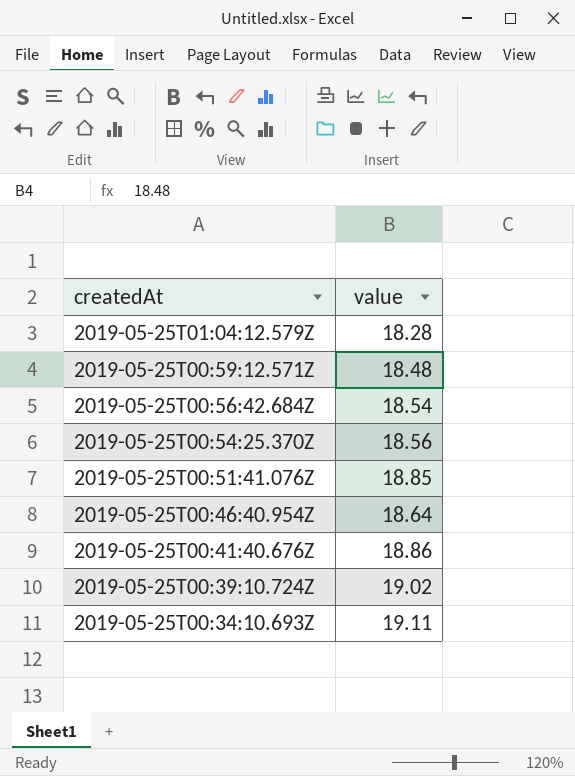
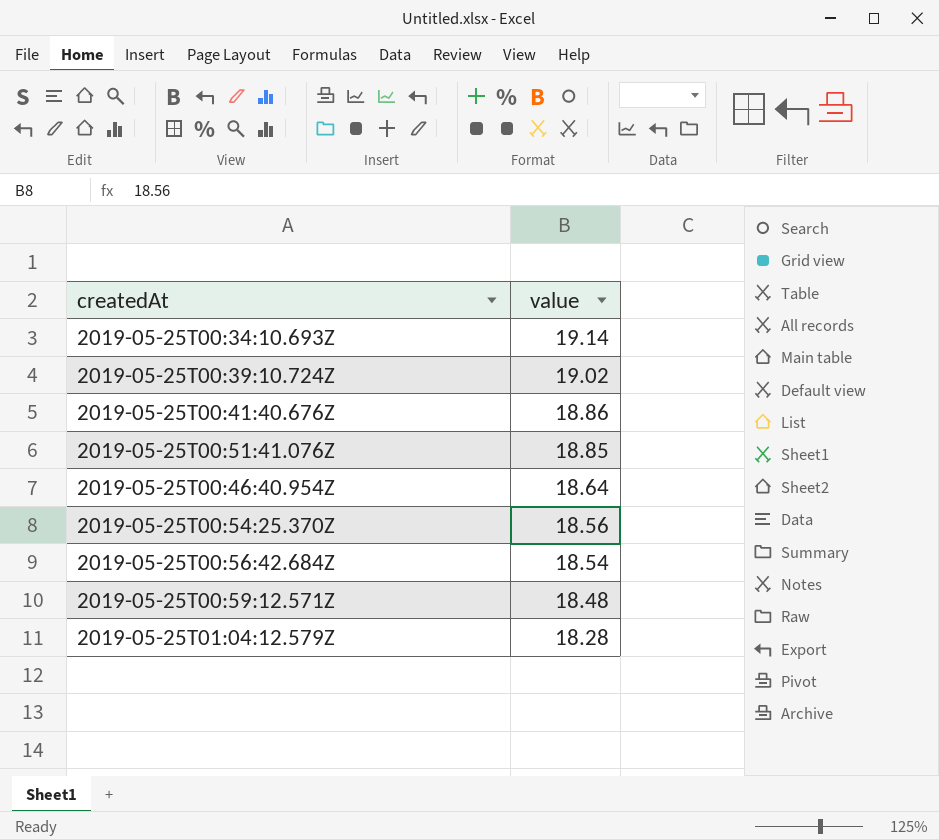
row order: createdAt descending -> value descending
2019-05-25T00:34:10.693Z | value: 19.11 -> 19.14

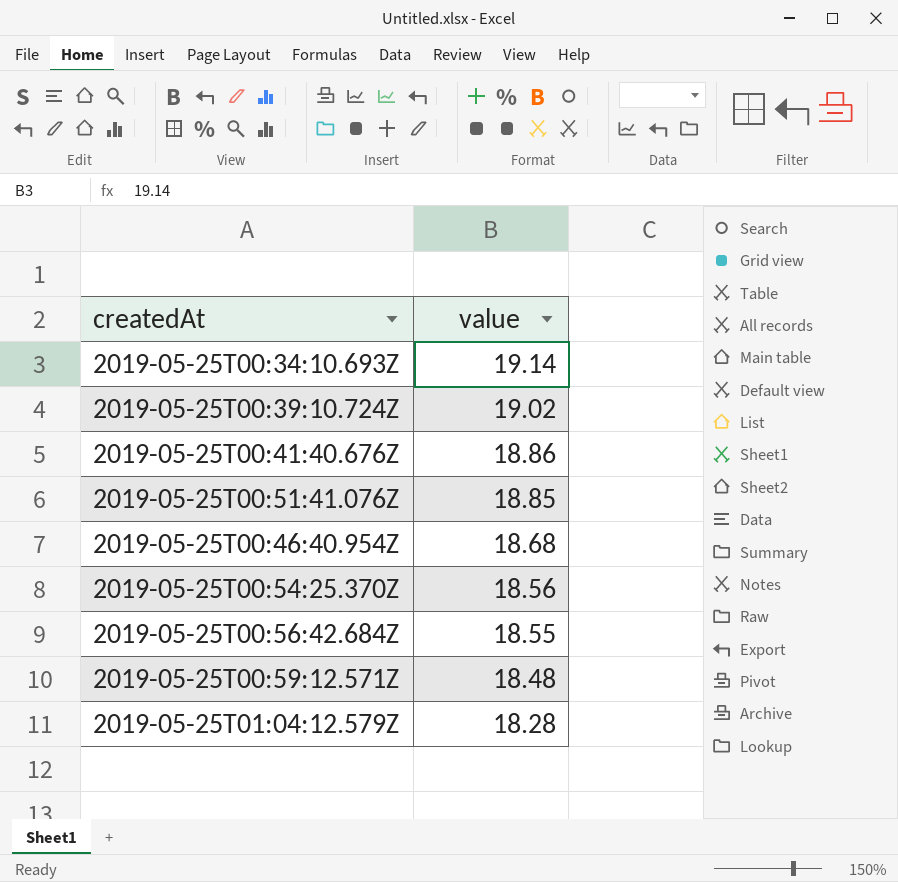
2019-05-25T00:46:40.954Z | value: 18.64 -> 18.68
2019-05-25T00:56:42.684Z | value: 18.54 -> 18.55

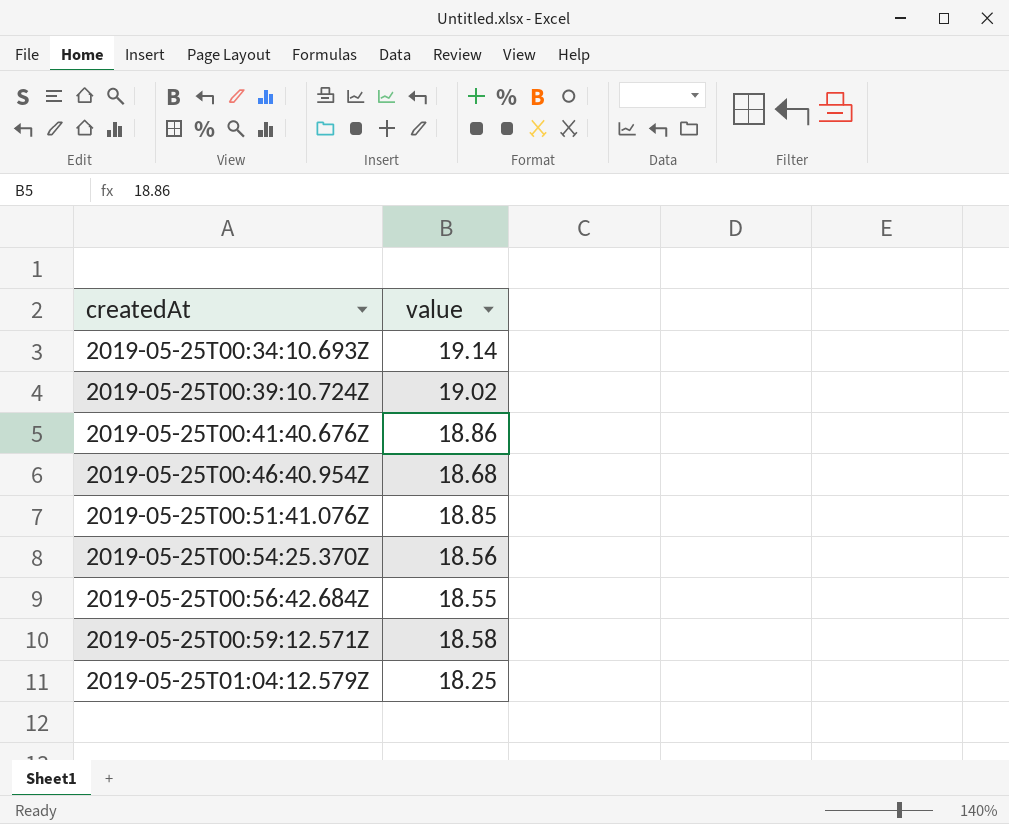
row order: value descending -> createdAt ascending
2019-05-25T00:59:12.571Z | value: 18.48 -> 18.58
2019-05-25T01:04:12.579Z | value: 18.28 -> 18.25

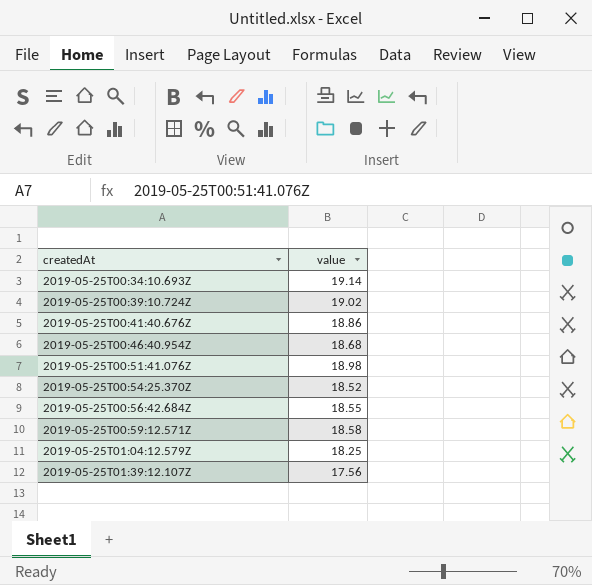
2019-05-25T00:51:41.076Z | value: 18.85 -> 18.98
2019-05-25T00:54:25.370Z | value: 18.56 -> 18.52
row 2019-05-25T01:39:12.107Z: none -> 17.56

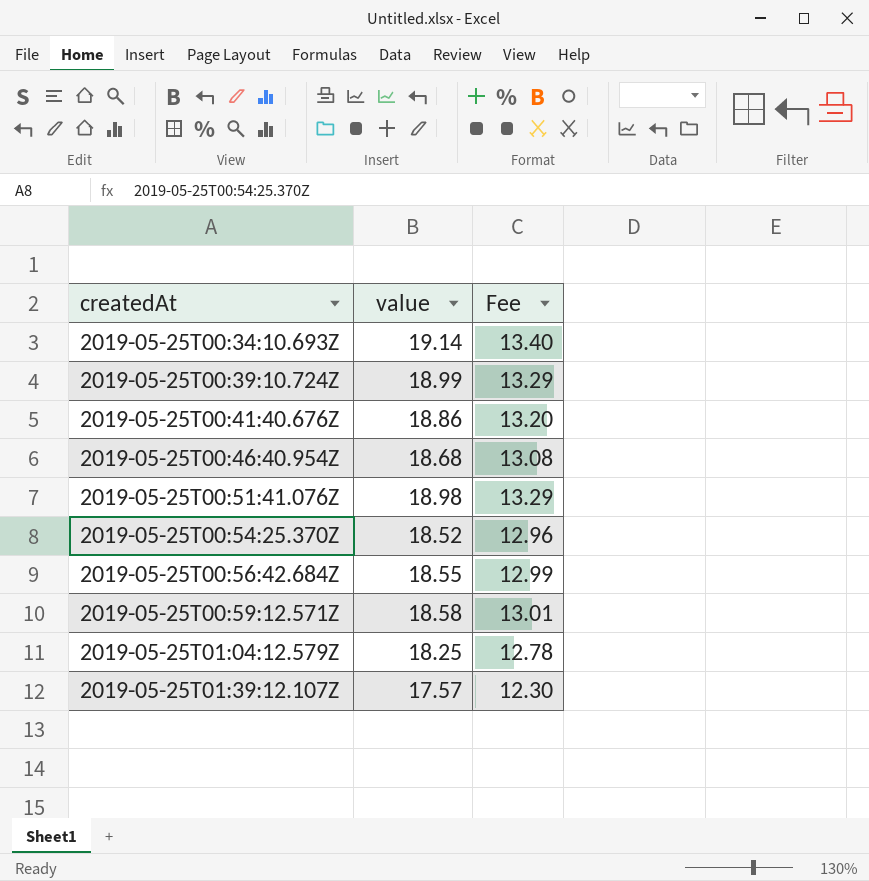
column Fee | formula: none -> [value] * 0.7
2019-05-25T00:39:10.724Z | value: 19.02 -> 18.99
2019-05-25T01:39:12.107Z | value: 17.56 -> 17.57

